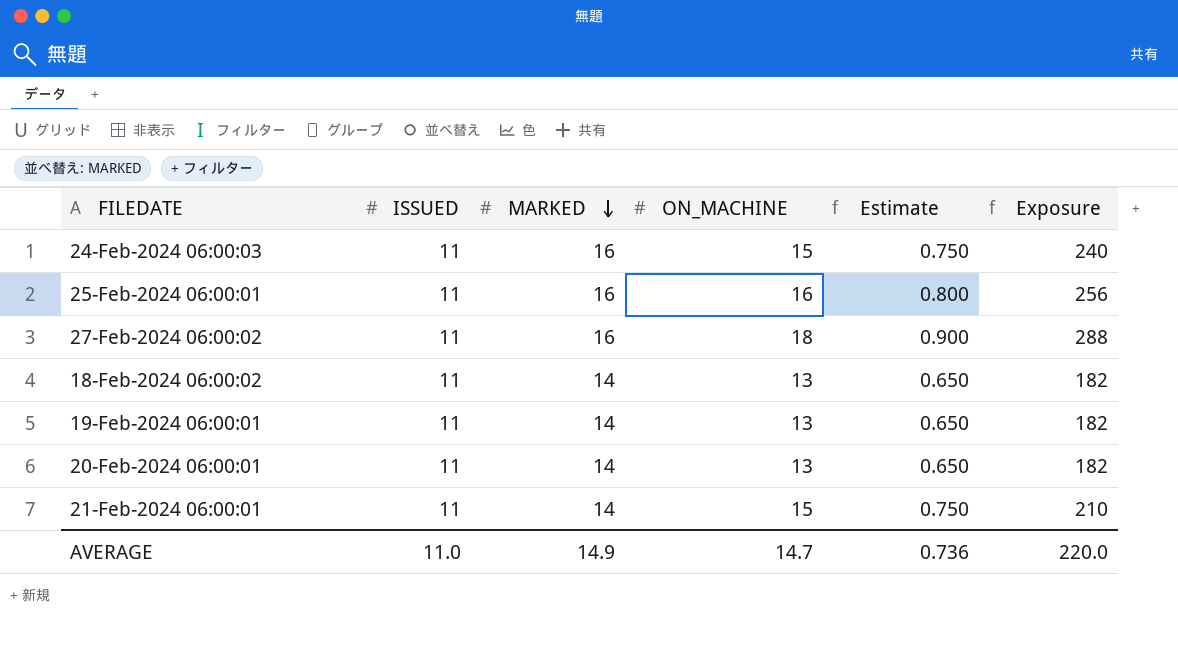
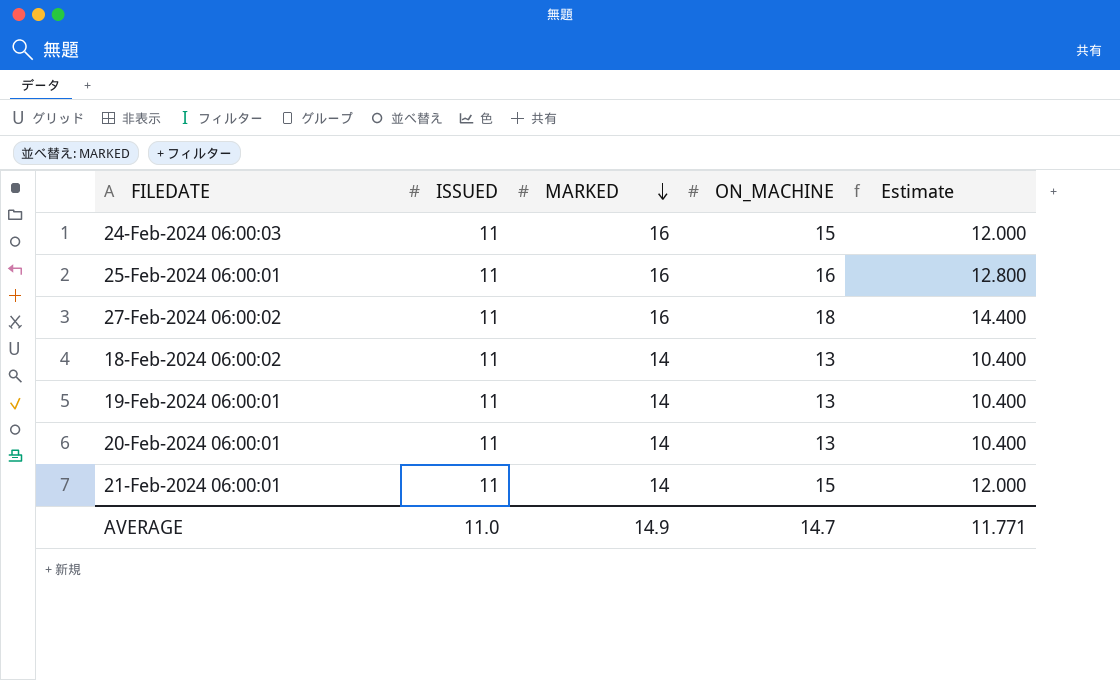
column Exposure | formula: [MARKED] * [ON_MACHINE] -> none
column Estimate | formula: [ON_MACHINE] * 0.05 -> [ON_MACHINE] * 0.8
AVERAGE | Estimate: 0.736 -> 11.771

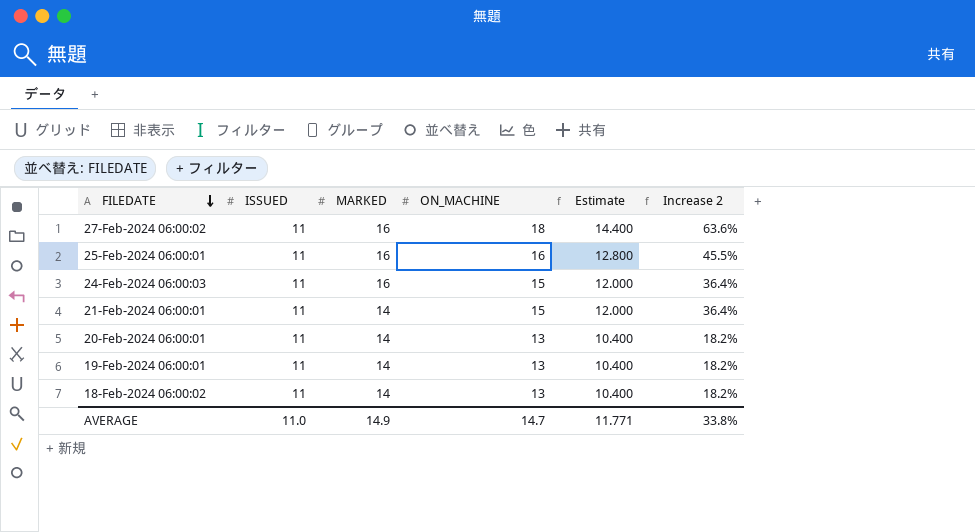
row order: MARKED descending -> FILEDATE descending
column Increase 2 | formula: none -> ([ON_MACHINE] - [ISSUED]) / [ISSUED]

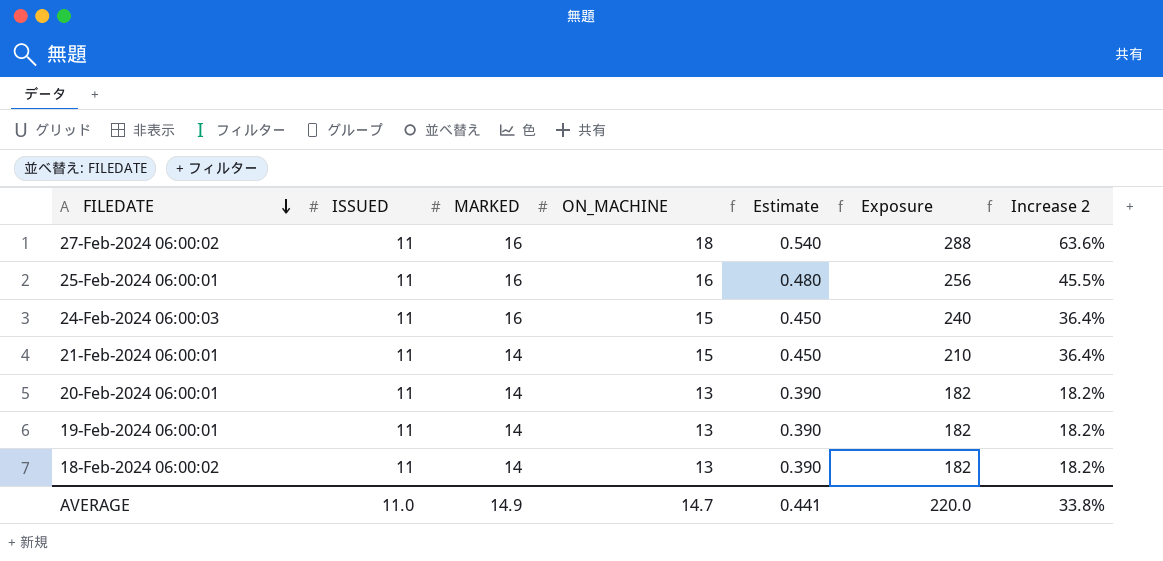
column Estimate | formula: [ON_MACHINE] * 0.8 -> [ON_MACHINE] * 0.03
column Exposure | formula: none -> [MARKED] * [ON_MACHINE]
AVERAGE | Estimate: 11.771 -> 0.441

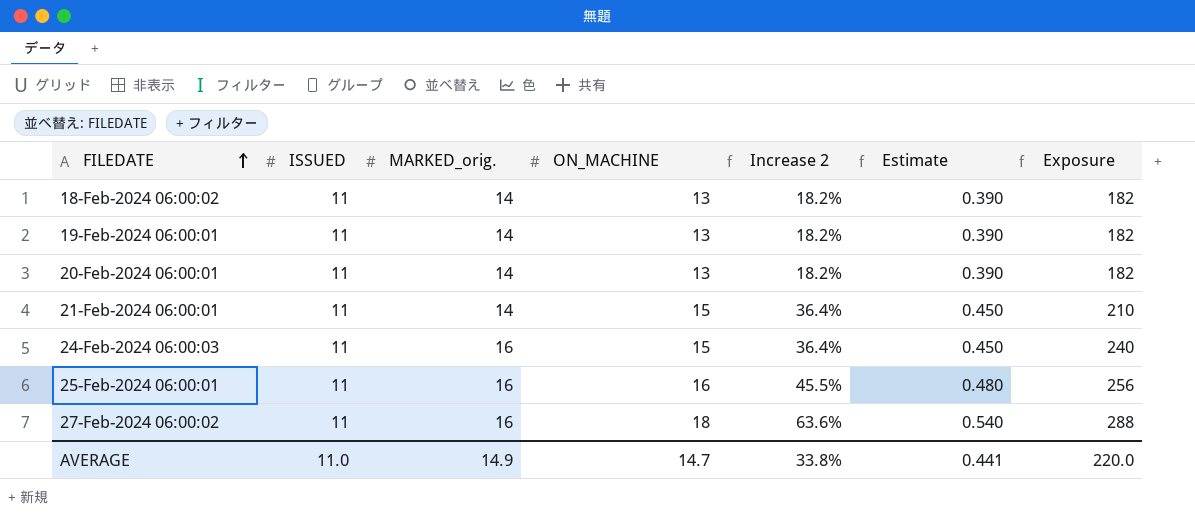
row order: FILEDATE descending -> FILEDATE ascending
column name: MARKED -> MARKED_orig.
column Increase 2 | position: 7 -> 5

